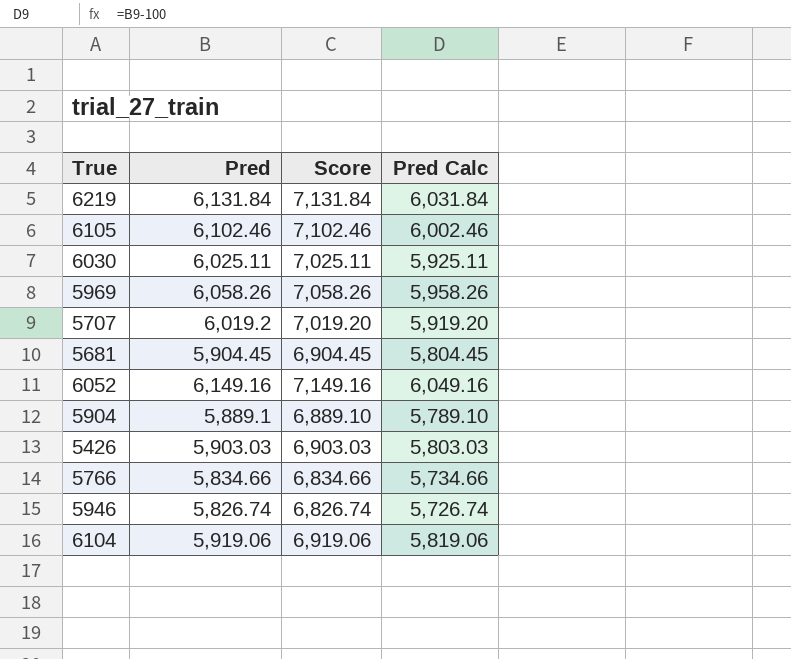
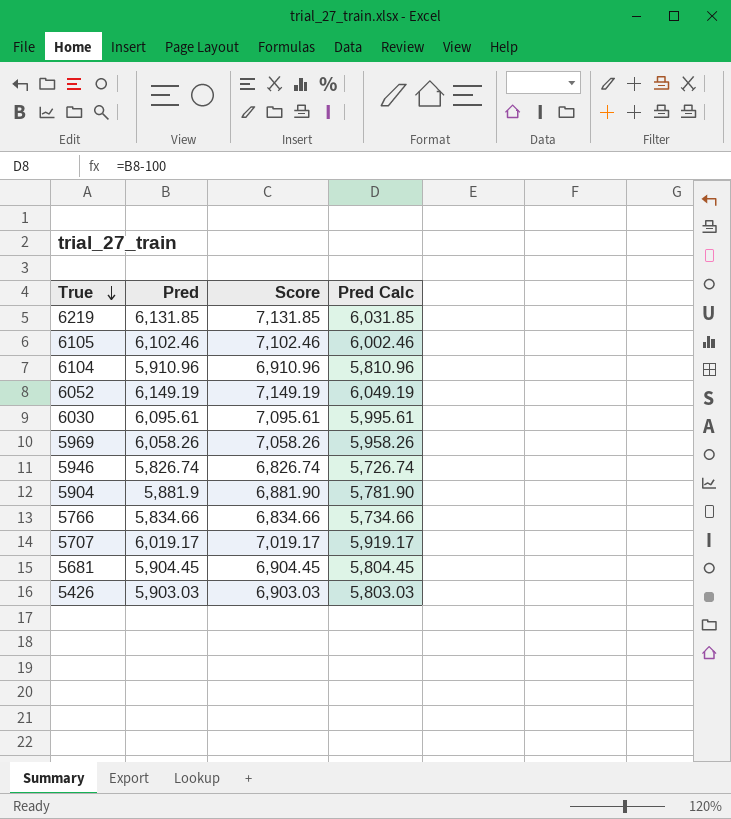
row order: none -> True descending
6219 | Pred: 6,131.84 -> 6,131.85
6219 | Score: 7,131.84 -> 7,131.85
6219 | Pred Calc: 6,031.84 -> 6,031.85
6104 | Pred: 5,919.06 -> 5,910.96
6104 | Score: 6,919.06 -> 6,910.96
6104 | Pred Calc: 5,819.06 -> 5,810.96
6052 | Pred: 6,149.16 -> 6,149.19
6052 | Score: 7,149.16 -> 7,149.19
6052 | Pred Calc: 6,049.16 -> 6,049.19
6030 | Pred: 6,025.11 -> 6,095.61
6030 | Score: 7,025.11 -> 7,095.61
6030 | Pred Calc: 5,925.11 -> 5,995.61
5904 | Pred: 5,889.1 -> 5,881.9
5904 | Score: 6,889.10 -> 6,881.90
5904 | Pred Calc: 5,789.10 -> 5,781.90
5707 | Pred: 6,019.2 -> 6,019.17
5707 | Score: 7,019.20 -> 7,019.17
5707 | Pred Calc: 5,919.20 -> 5,919.17

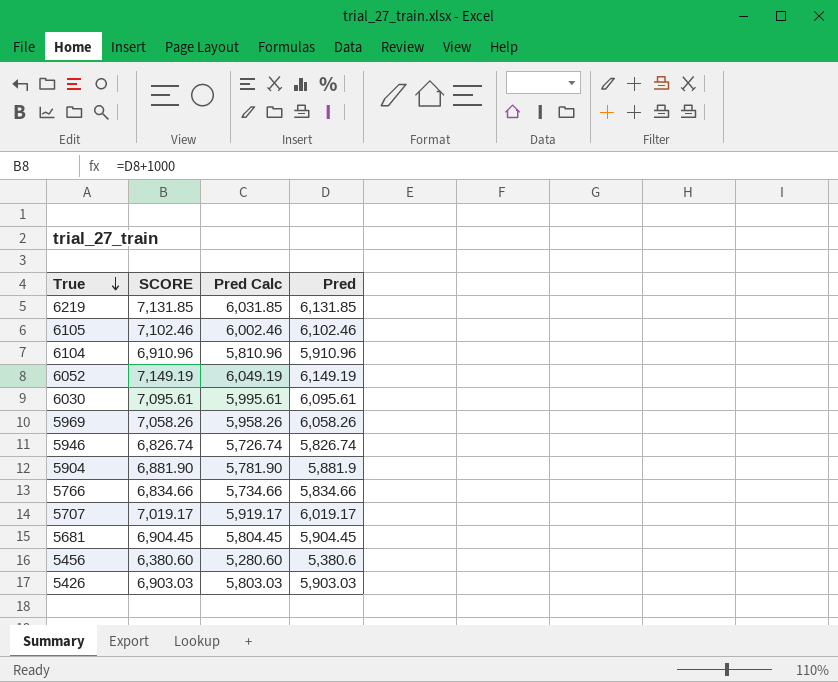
column name: Score -> SCORE
column Pred | position: 2 -> 4
row 5456: none -> 6,380.60 | 5,280.60 | 5,380.6

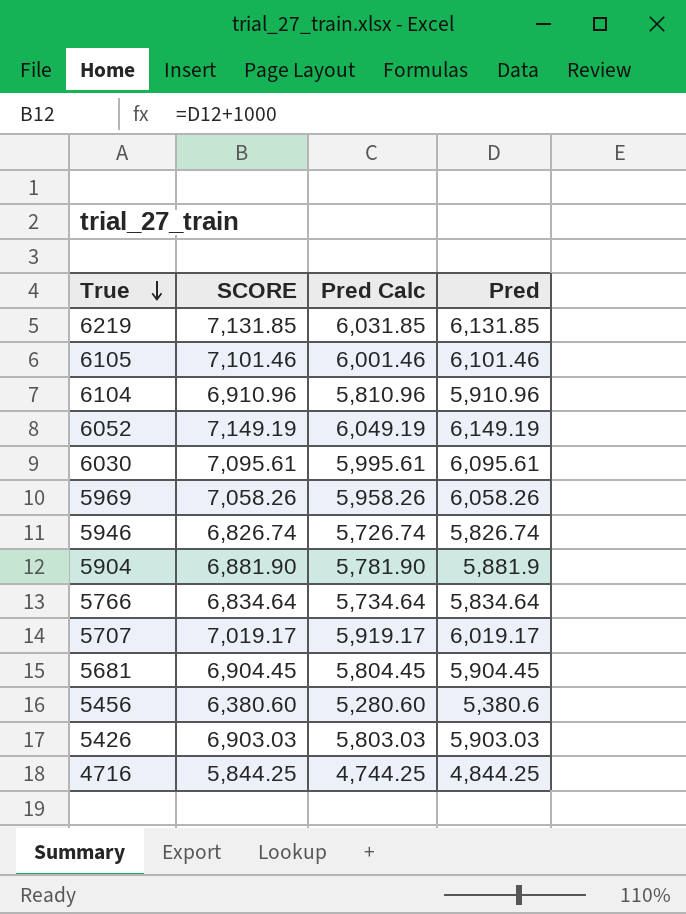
6105 | SCORE: 7,102.46 -> 7,101.46
6105 | Pred Calc: 6,002.46 -> 6,001.46
6105 | Pred: 6,102.46 -> 6,101.46
5766 | SCORE: 6,834.66 -> 6,834.64
5766 | Pred Calc: 5,734.66 -> 5,734.64
5766 | Pred: 5,834.66 -> 5,834.64
row 4716: none -> 5,844.25 | 4,744.25 | 4,844.25

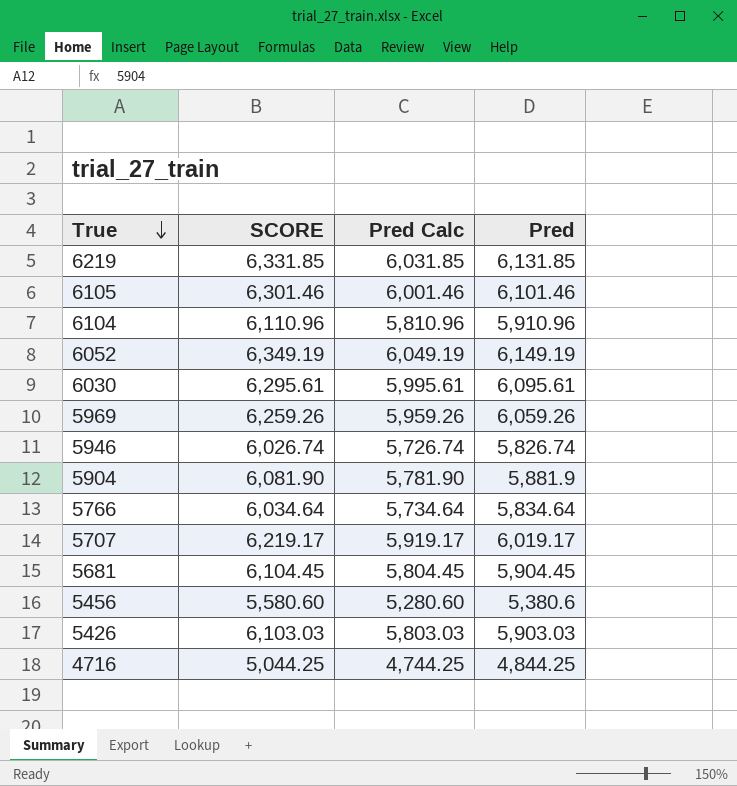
column SCORE | formula: [Pred] + 1000 -> [Pred] + 200
5969 | Pred Calc: 5,958.26 -> 5,959.26
5969 | Pred: 6,058.26 -> 6,059.26

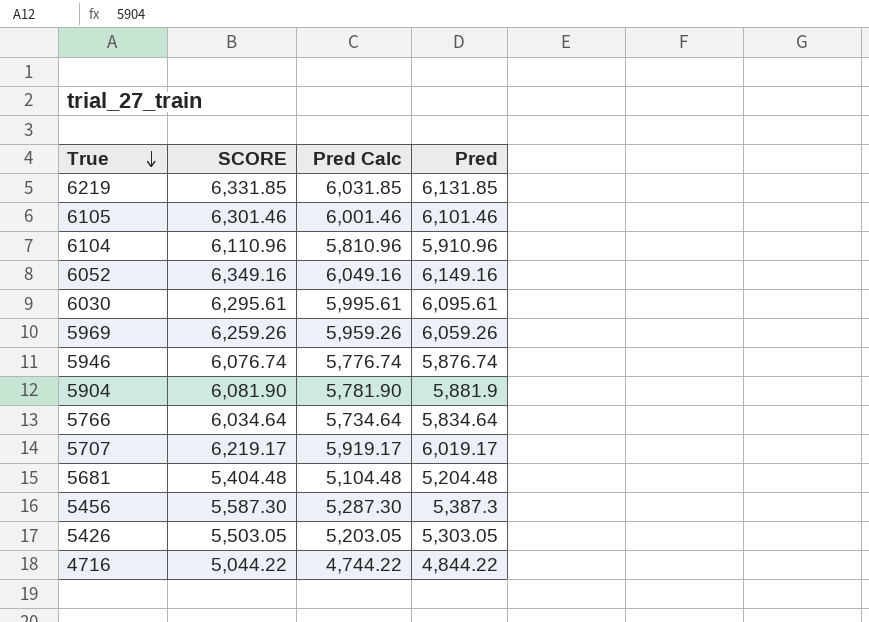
6052 | SCORE: 6,349.19 -> 6,349.16
6052 | Pred Calc: 6,049.19 -> 6,049.16
6052 | Pred: 6,149.19 -> 6,149.16
5946 | SCORE: 6,026.74 -> 6,076.74
5946 | Pred Calc: 5,726.74 -> 5,776.74
5946 | Pred: 5,826.74 -> 5,876.74
5681 | SCORE: 6,104.45 -> 5,404.48
5681 | Pred Calc: 5,804.45 -> 5,104.48
5681 | Pred: 5,904.45 -> 5,204.48
5456 | SCORE: 5,580.60 -> 5,587.30
5456 | Pred Calc: 5,280.60 -> 5,287.30
5456 | Pred: 5,380.6 -> 5,387.3
5426 | SCORE: 6,103.03 -> 5,503.05
5426 | Pred Calc: 5,803.03 -> 5,203.05
5426 | Pred: 5,903.03 -> 5,303.05
4716 | SCORE: 5,044.25 -> 5,044.22
4716 | Pred Calc: 4,744.25 -> 4,744.22
4716 | Pred: 4,844.25 -> 4,844.22

